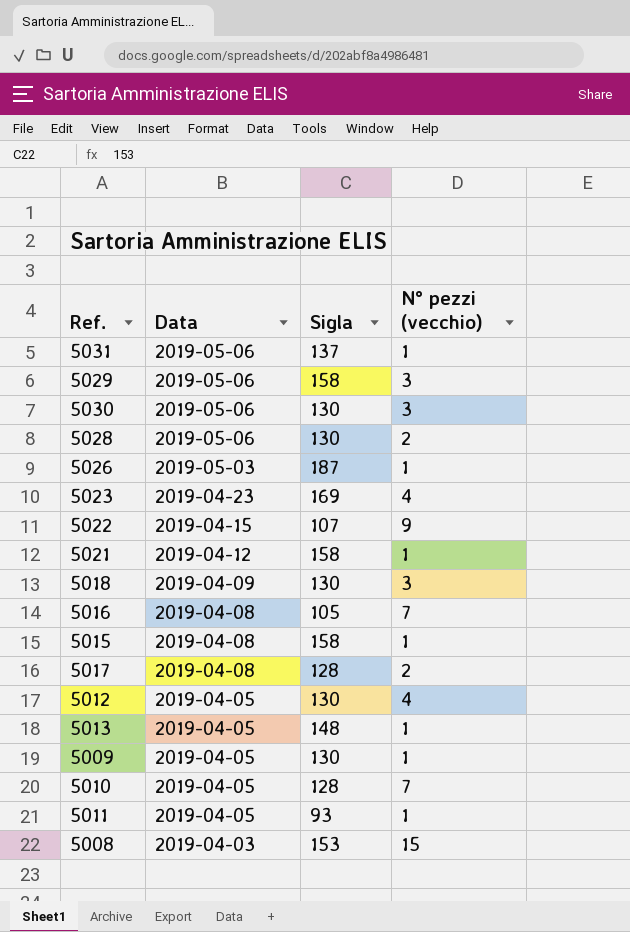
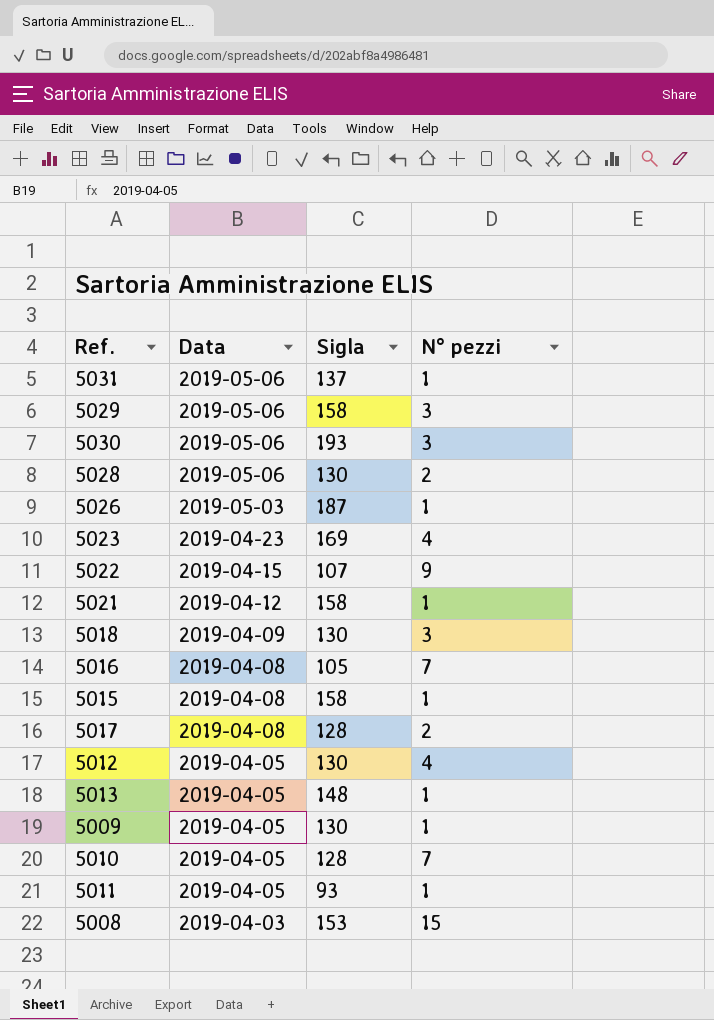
column name: N° pezzi (vecchio) -> N° pezzi
5030 | Sigla: 130 -> 193

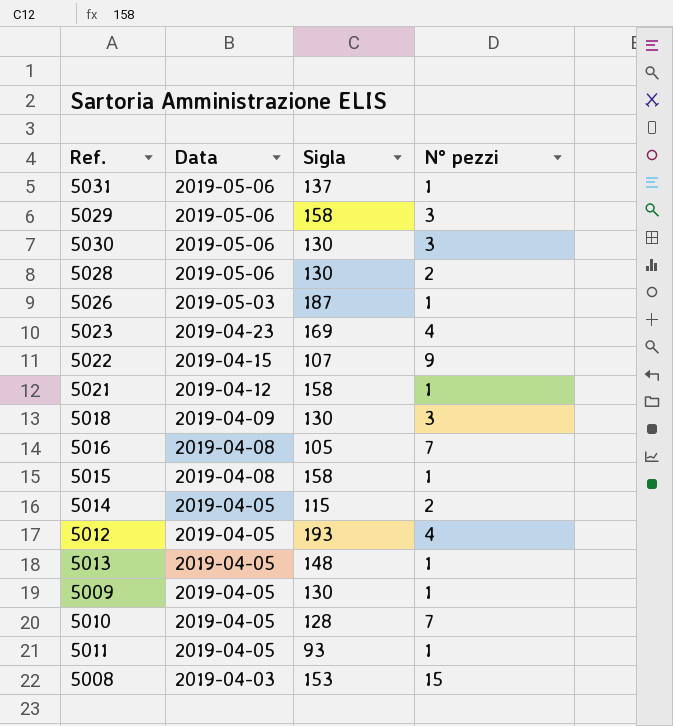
row 5017: 2019-04-08 | 128 | 2 -> none
5030 | Sigla: 193 -> 130
row 5014: none -> 2019-04-05 | 115 | 2
5012 | Sigla: 130 -> 193

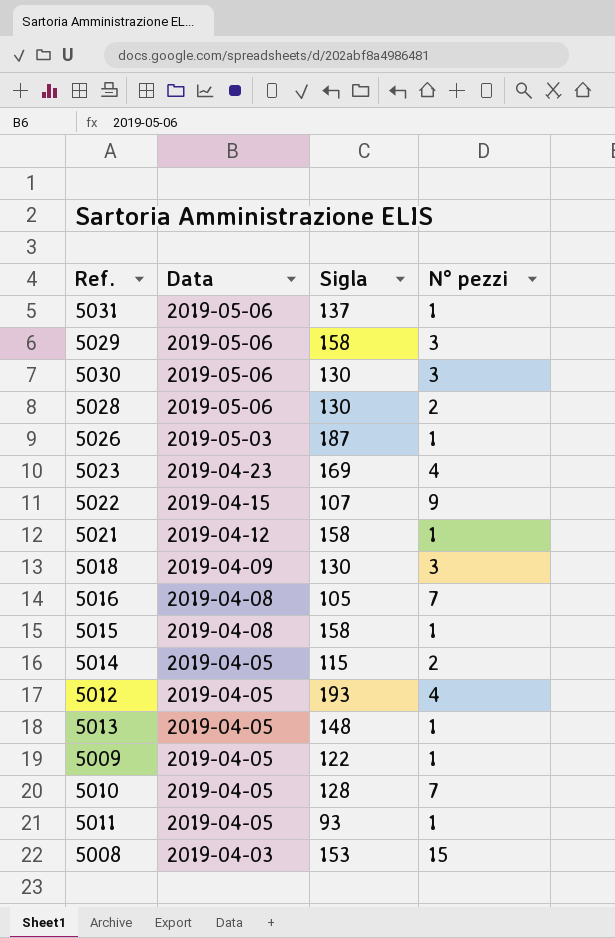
5009 | Sigla: 130 -> 122

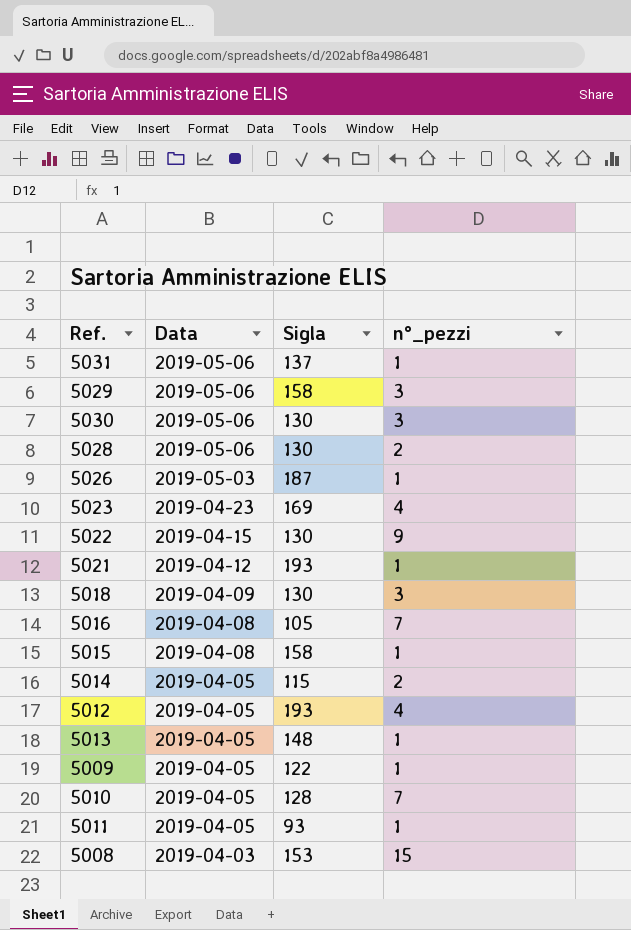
column name: N° pezzi -> n°_pezzi
5022 | Sigla: 107 -> 130
5021 | Sigla: 158 -> 193

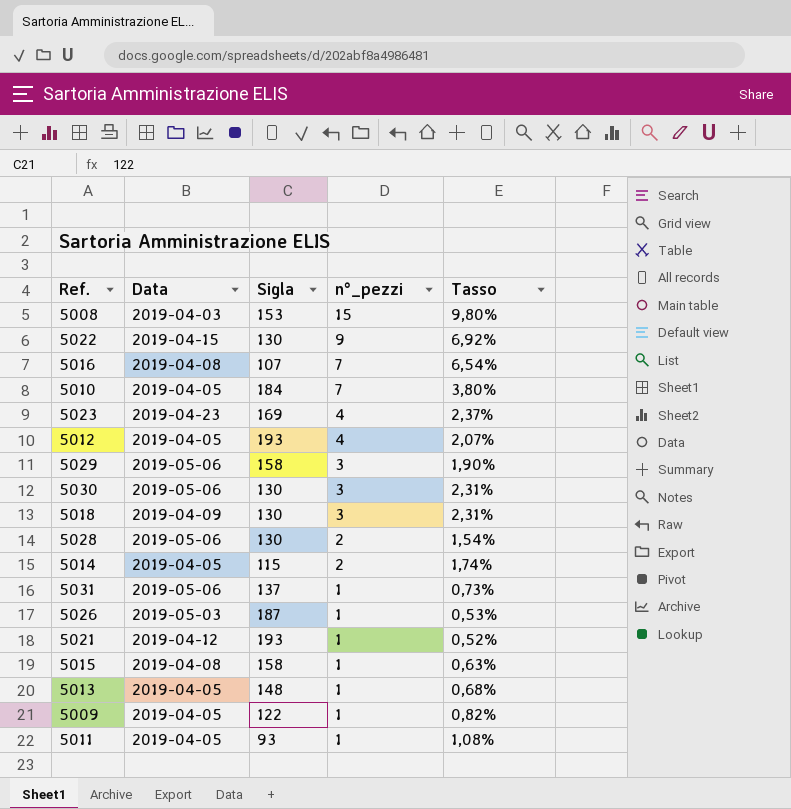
row order: Data descending -> n°_pezzi descending
column Tasso | formula: none -> [n°_pezzi] / [Sigla]
5016 | Sigla: 105 -> 107
5010 | Sigla: 128 -> 184

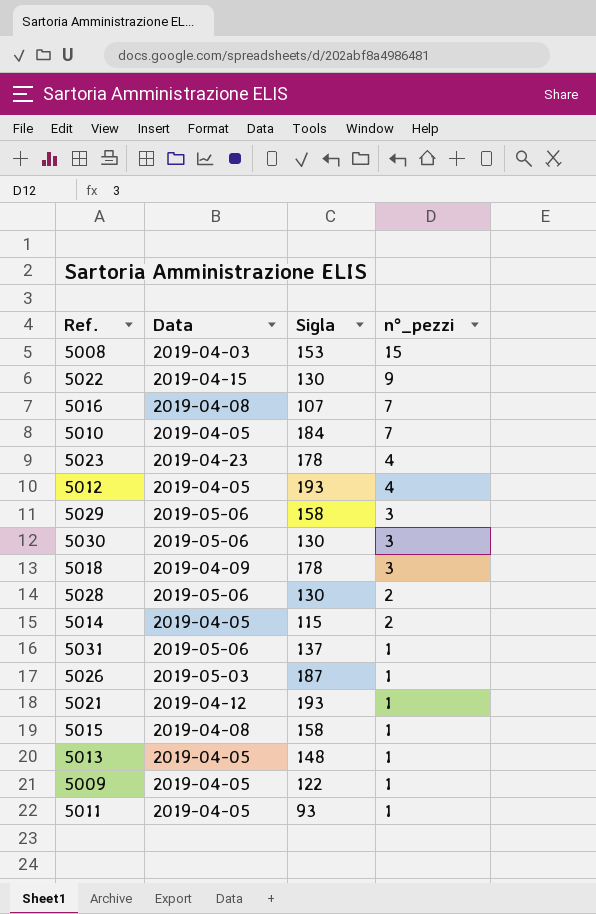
column Tasso | formula: [n°_pezzi] / [Sigla] -> none
5023 | Sigla: 169 -> 178
5018 | Sigla: 130 -> 178

